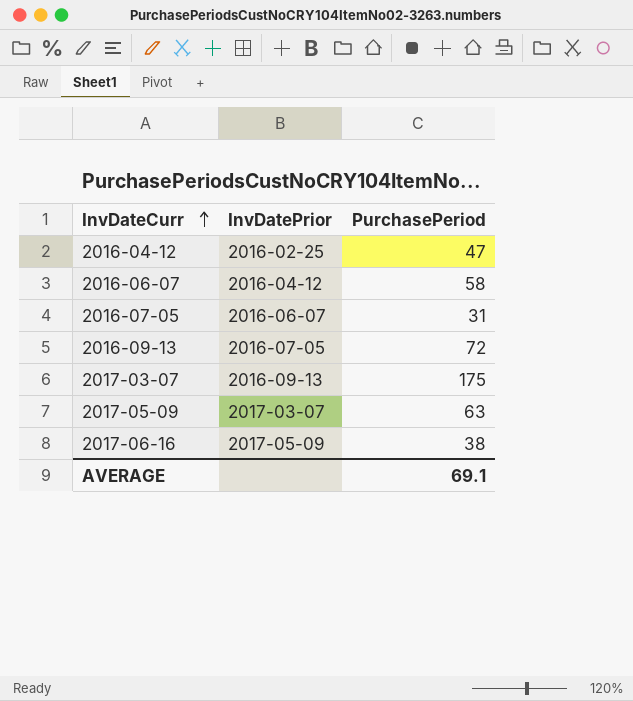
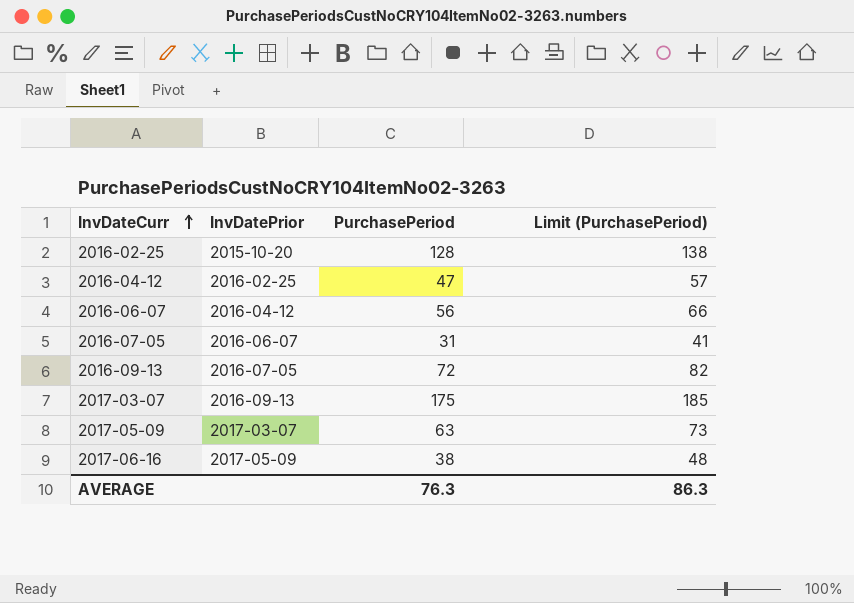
column Limit (PurchasePeriod) | formula: none -> [PurchasePeriod] + 10
row 2016-02-25: none -> 2015-10-20 | 128 | 138
2016-06-07 | PurchasePeriod: 58 -> 56
AVERAGE | PurchasePeriod: 69.1 -> 76.3

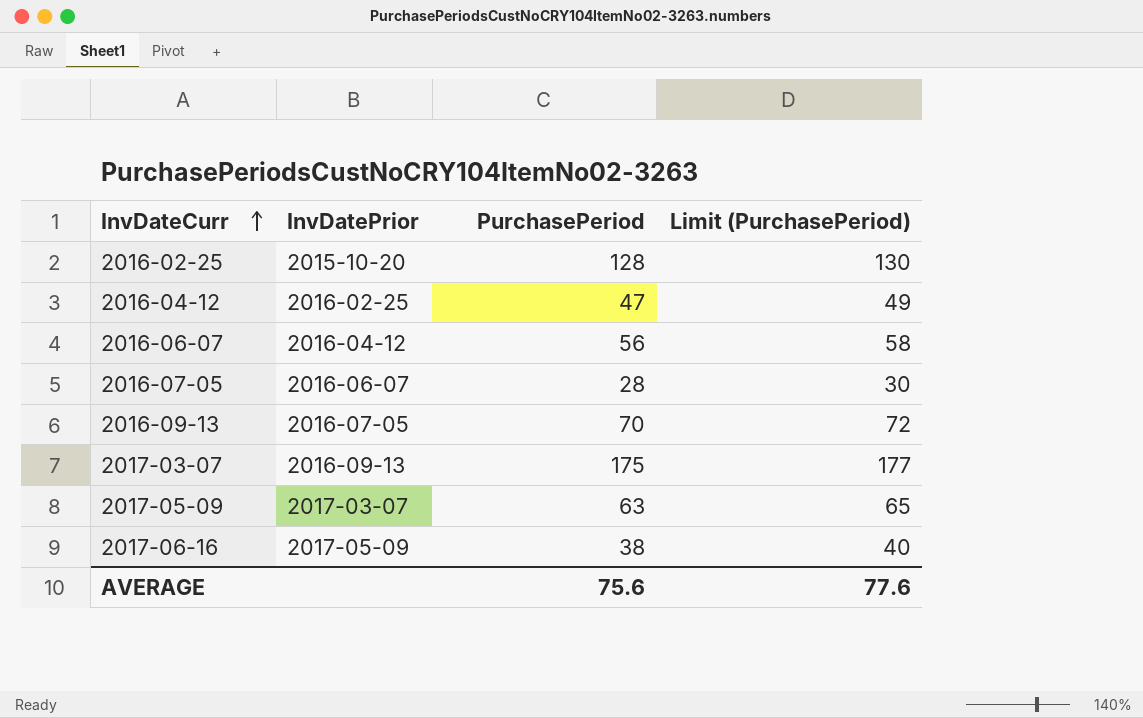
column Limit (PurchasePeriod) | formula: [PurchasePeriod] + 10 -> [PurchasePeriod] + 2
2016-07-05 | PurchasePeriod: 31 -> 28
2016-09-13 | PurchasePeriod: 72 -> 70
AVERAGE | PurchasePeriod: 76.3 -> 75.6
AVERAGE | Limit (PurchasePeriod): 86.3 -> 77.6

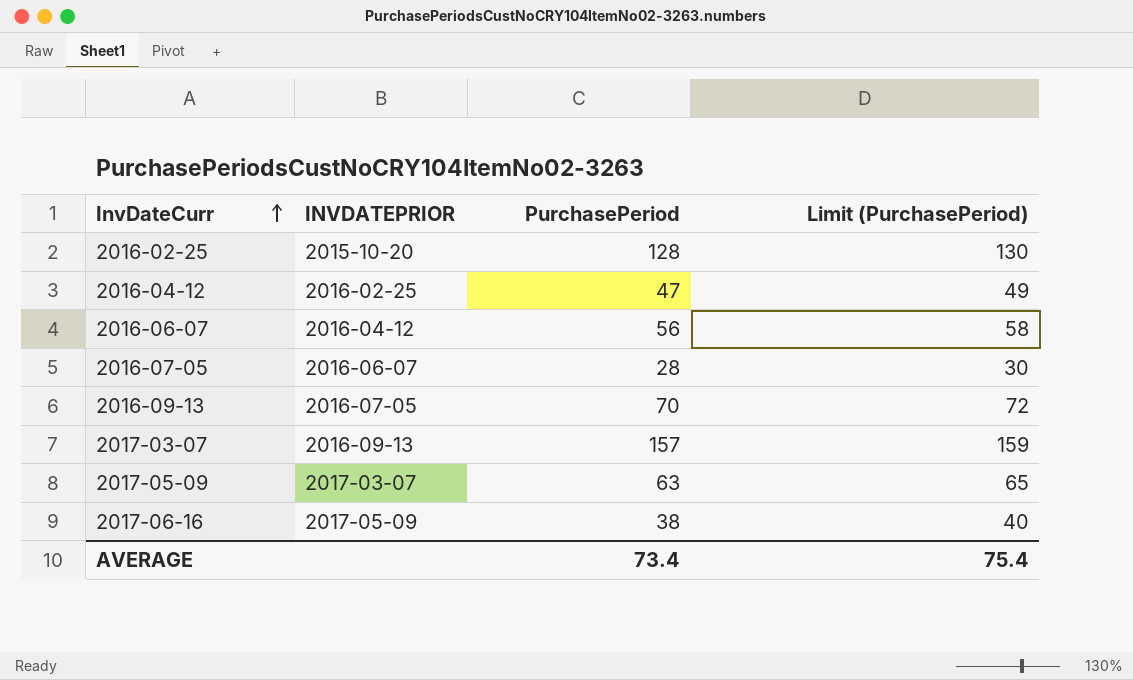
column name: InvDatePrior -> INVDATEPRIOR
2017-03-07 | PurchasePeriod: 175 -> 157
2017-03-07 | Limit (PurchasePeriod): 177 -> 159
AVERAGE | PurchasePeriod: 75.6 -> 73.4
AVERAGE | Limit (PurchasePeriod): 77.6 -> 75.4

